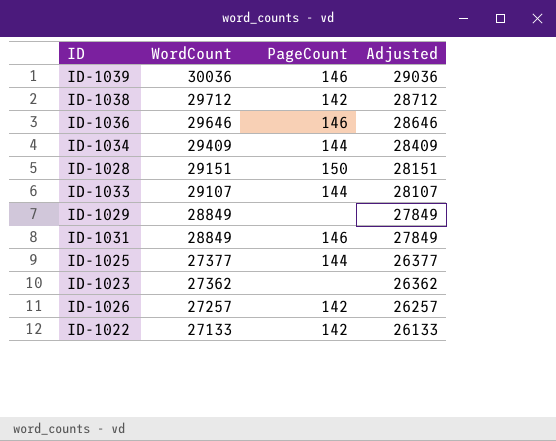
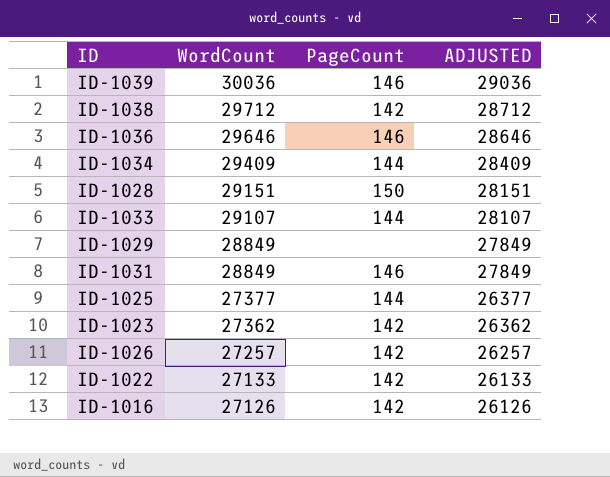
column name: Adjusted -> ADJUSTED
ID-1023 | PageCount: none -> 142
row ID-1016: none -> 27126 | 142 | 26126

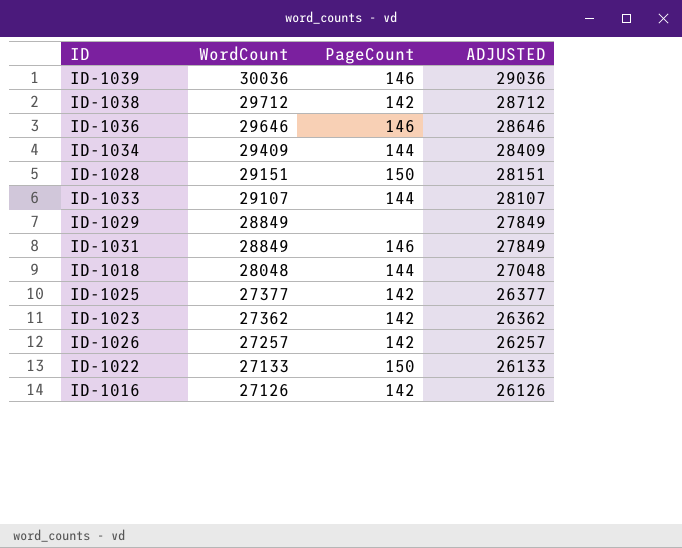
row ID-1018: none -> 28048 | 144 | 27048
ID-1025 | PageCount: 144 -> 142
ID-1022 | PageCount: 142 -> 150

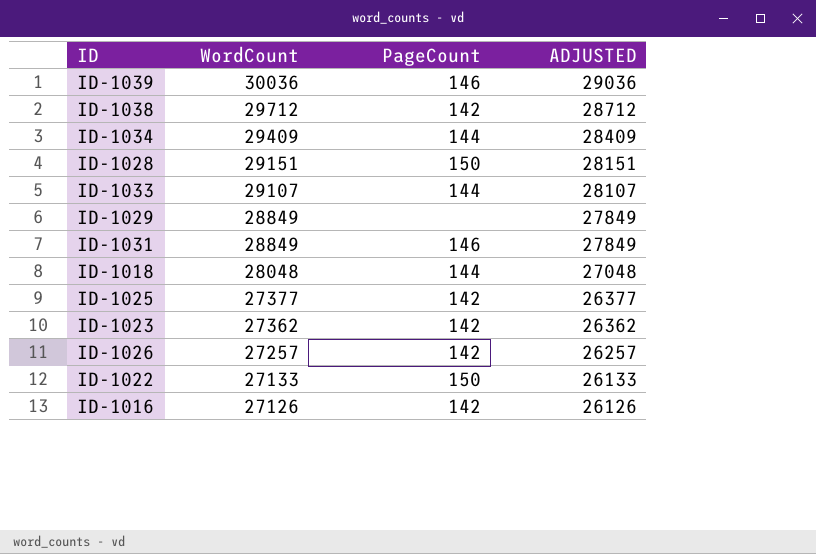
row ID-1036: 29646 | 146 | 28646 -> none

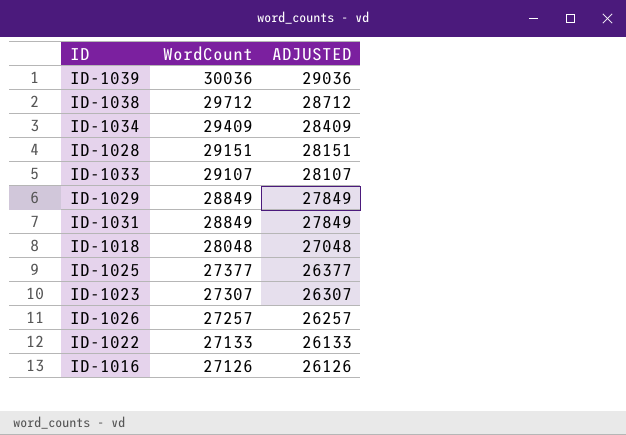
column PageCount | position: 3 -> none
ID-1023 | WordCount: 27362 -> 27307
ID-1023 | ADJUSTED: 26362 -> 26307

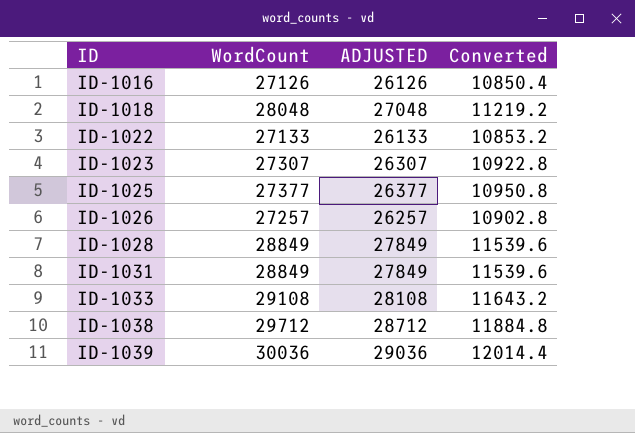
row order: WordCount descending -> ID ascending
column Converted | formula: none -> [WordCount] * 0.4
row ID-1034: 29409 | 28409 -> none
row ID-1029: 28849 | 27849 -> none
ID-1028 | WordCount: 29151 -> 28849
ID-1028 | ADJUSTED: 28151 -> 27849
ID-1033 | WordCount: 29107 -> 29108
ID-1033 | ADJUSTED: 28107 -> 28108

